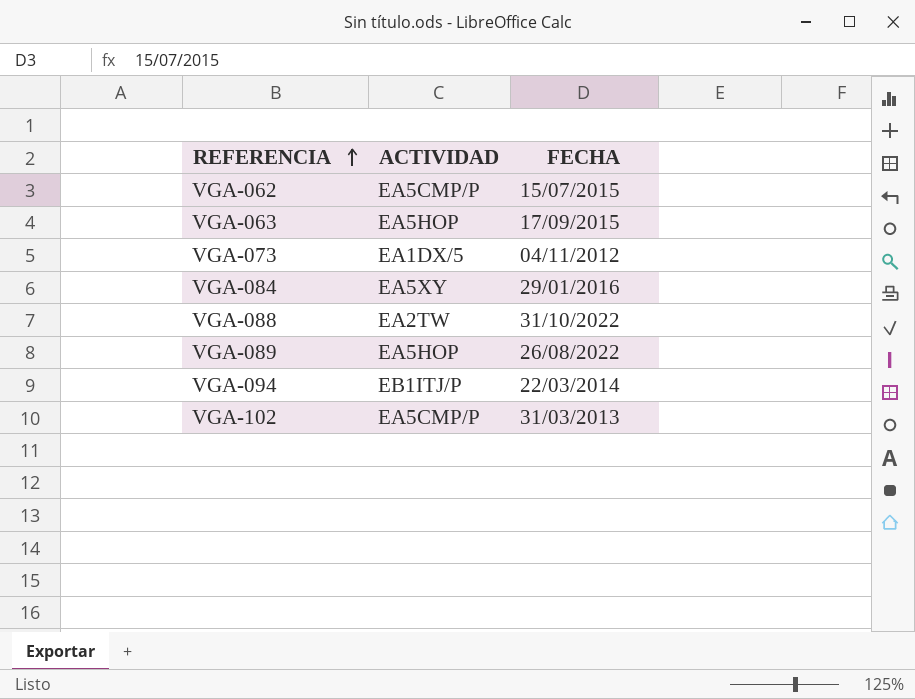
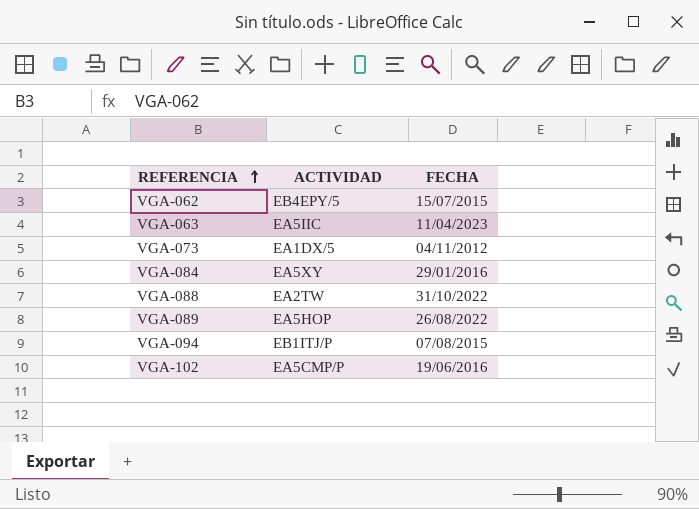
VGA-062 | ACTIVIDAD: EA5CMP/P -> EB4EPY/5
VGA-063 | ACTIVIDAD: EA5HOP -> EA5IIC
VGA-063 | FECHA: 17/09/2015 -> 11/04/2023
VGA-094 | FECHA: 22/03/2014 -> 07/08/2015
VGA-102 | FECHA: 31/03/2013 -> 19/06/2016

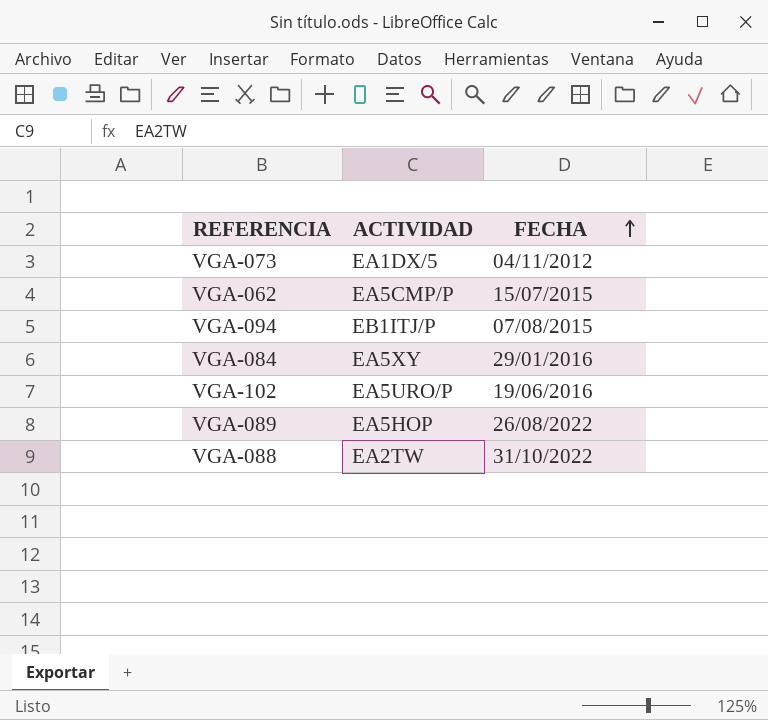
row order: REFERENCIA ascending -> FECHA ascending
row VGA-063: EA5IIC | 11/04/2023 -> none
VGA-062 | ACTIVIDAD: EB4EPY/5 -> EA5CMP/P
VGA-102 | ACTIVIDAD: EA5CMP/P -> EA5URO/P

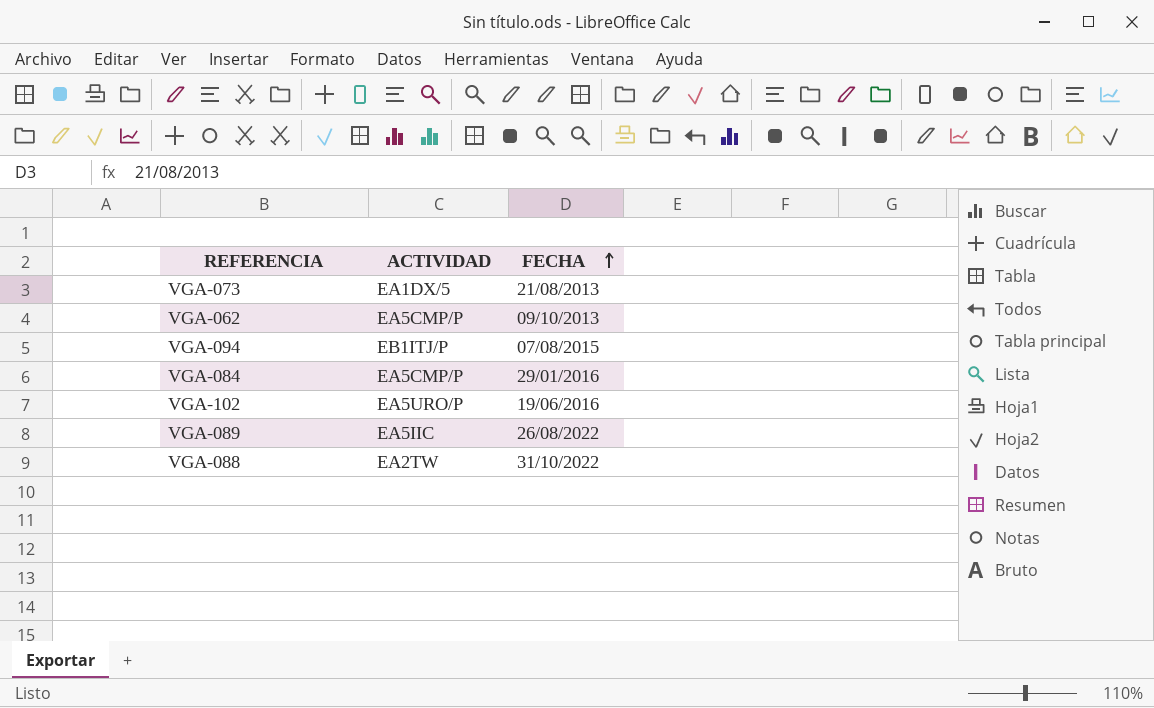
VGA-073 | FECHA: 04/11/2012 -> 21/08/2013
VGA-062 | FECHA: 15/07/2015 -> 09/10/2013
VGA-084 | ACTIVIDAD: EA5XY -> EA5CMP/P
VGA-089 | ACTIVIDAD: EA5HOP -> EA5IIC

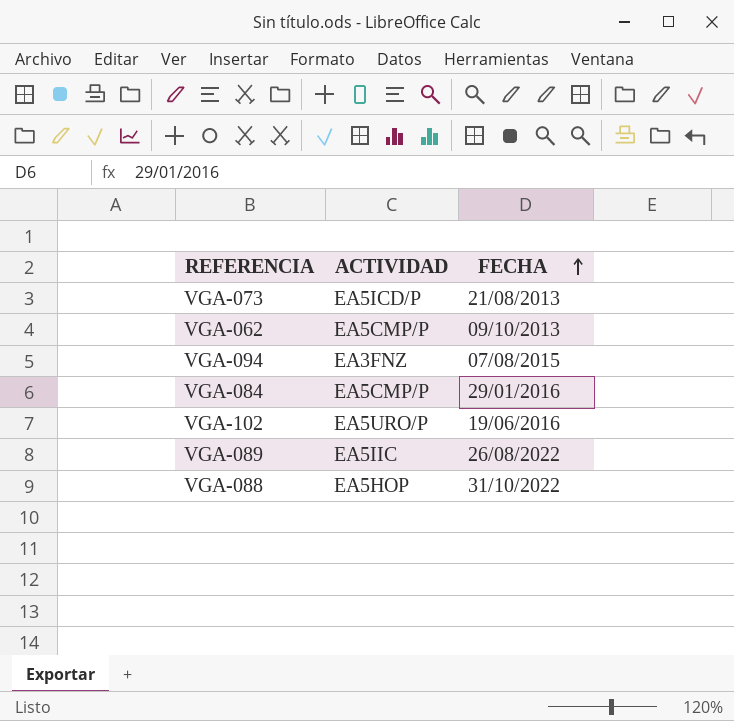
VGA-073 | ACTIVIDAD: EA1DX/5 -> EA5ICD/P
VGA-094 | ACTIVIDAD: EB1ITJ/P -> EA3FNZ
VGA-088 | ACTIVIDAD: EA2TW -> EA5HOP

